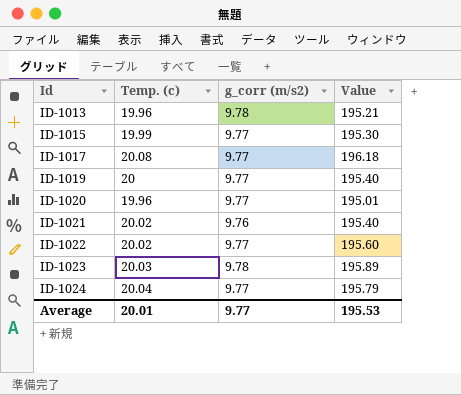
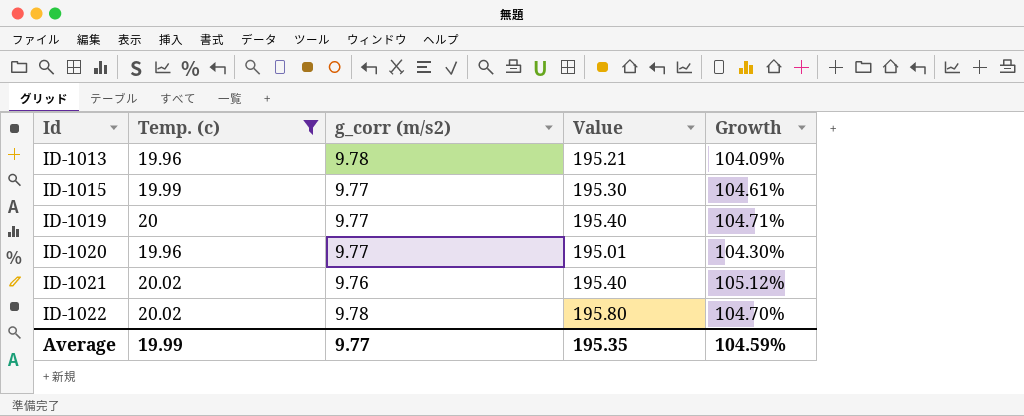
filter: none -> Temp. (c) <= 20.02
column Growth | formula: none -> ([Temp. (c)] - [g_corr (m/s2)]) / [g_corr (m/s2)]
ID-1022 | g_corr (m/s2): 9.77 -> 9.78
ID-1022 | Value: 195.60 -> 195.80
Average | Temp. (c): 20.01 -> 19.99
Average | Value: 195.53 -> 195.35

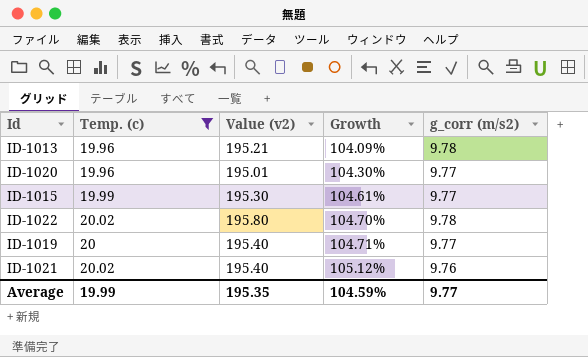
row order: Id ascending -> Growth ascending
column name: Value -> Value (v2)
column g_corr (m/s2) | position: 3 -> 5

